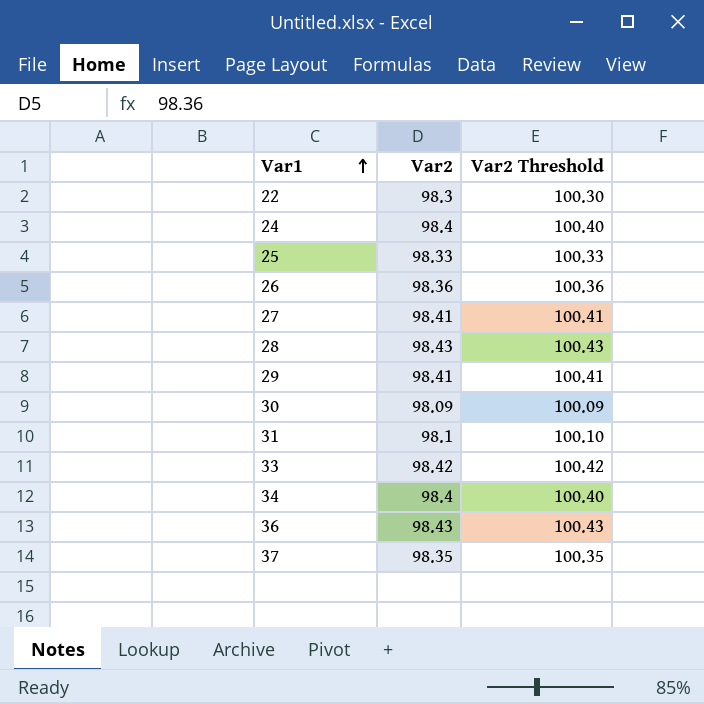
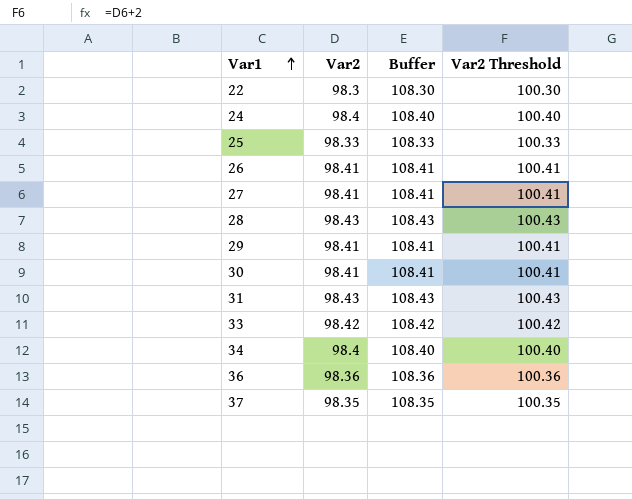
column Buffer | formula: none -> [Var2] + 10
26 | Var2: 98.36 -> 98.41
26 | Var2 Threshold: 100.36 -> 100.41
30 | Var2: 98.09 -> 98.41
30 | Var2 Threshold: 100.09 -> 100.41
31 | Var2: 98.1 -> 98.43
31 | Var2 Threshold: 100.10 -> 100.43
36 | Var2: 98.43 -> 98.36
36 | Var2 Threshold: 100.43 -> 100.36

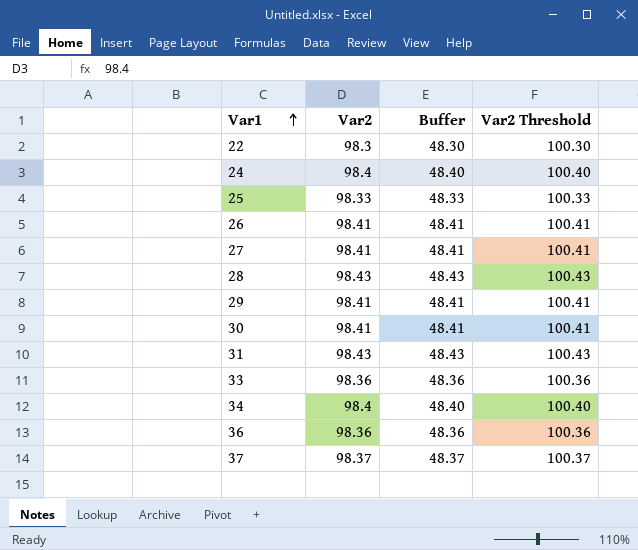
column Buffer | formula: [Var2] + 10 -> [Var2] - 50
33 | Var2: 98.42 -> 98.36
33 | Var2 Threshold: 100.42 -> 100.36
37 | Var2: 98.35 -> 98.37
37 | Var2 Threshold: 100.35 -> 100.37

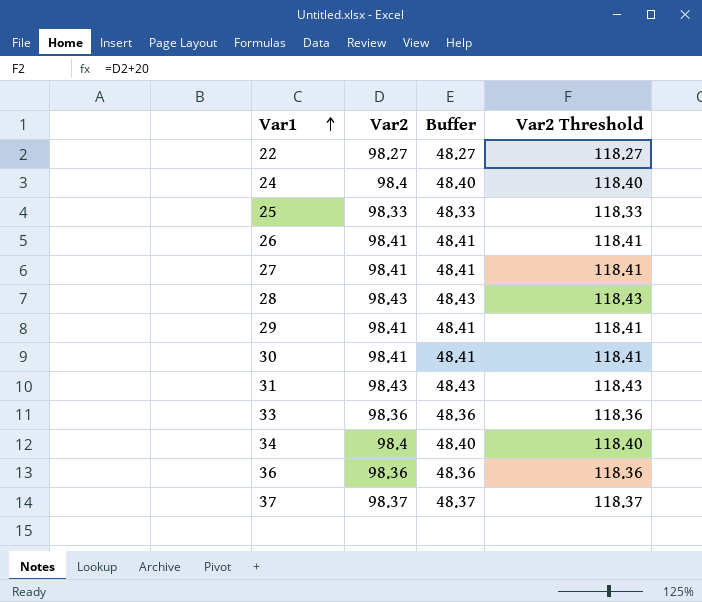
column Var2 Threshold | formula: [Var2] + 2 -> [Var2] + 20
22 | Var2: 98.3 -> 98.27
22 | Buffer: 48.30 -> 48.27

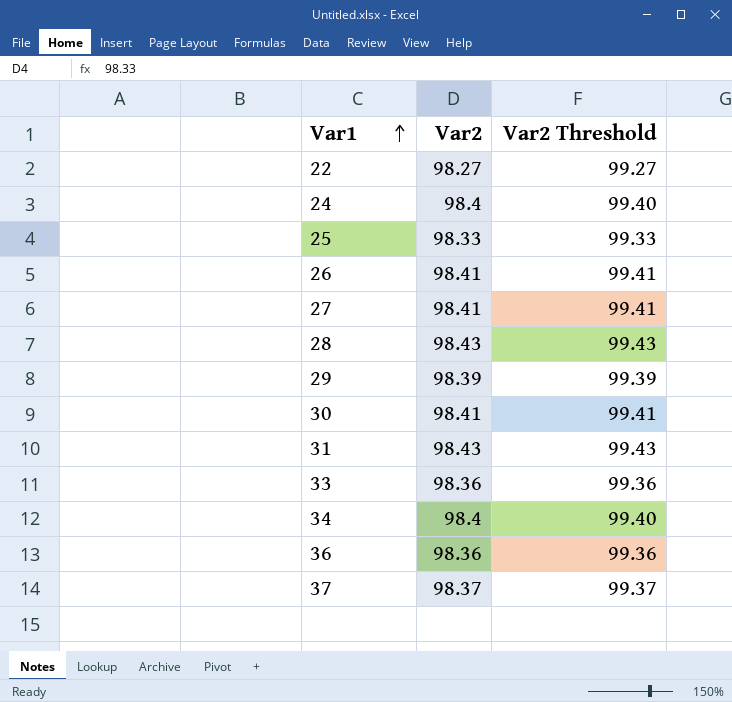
column Buffer | formula: [Var2] - 50 -> none
column Var2 Threshold | formula: [Var2] + 20 -> [Var2] + 1
29 | Var2: 98.41 -> 98.39

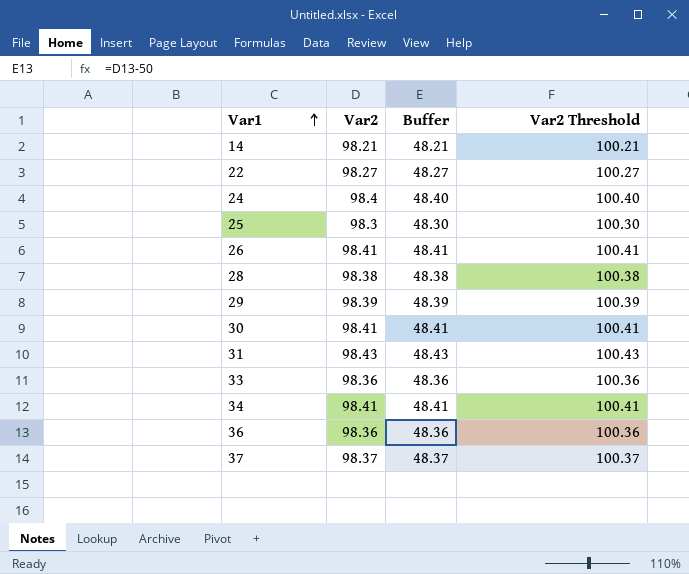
column Buffer | formula: none -> [Var2] - 50
column Var2 Threshold | formula: [Var2] + 1 -> [Var2] + 2
row 27: 98.41 | 99.41 -> none
row 14: none -> 98.21 | 48.21 | 100.21
25 | Var2: 98.33 -> 98.3
28 | Var2: 98.43 -> 98.38
34 | Var2: 98.4 -> 98.41

